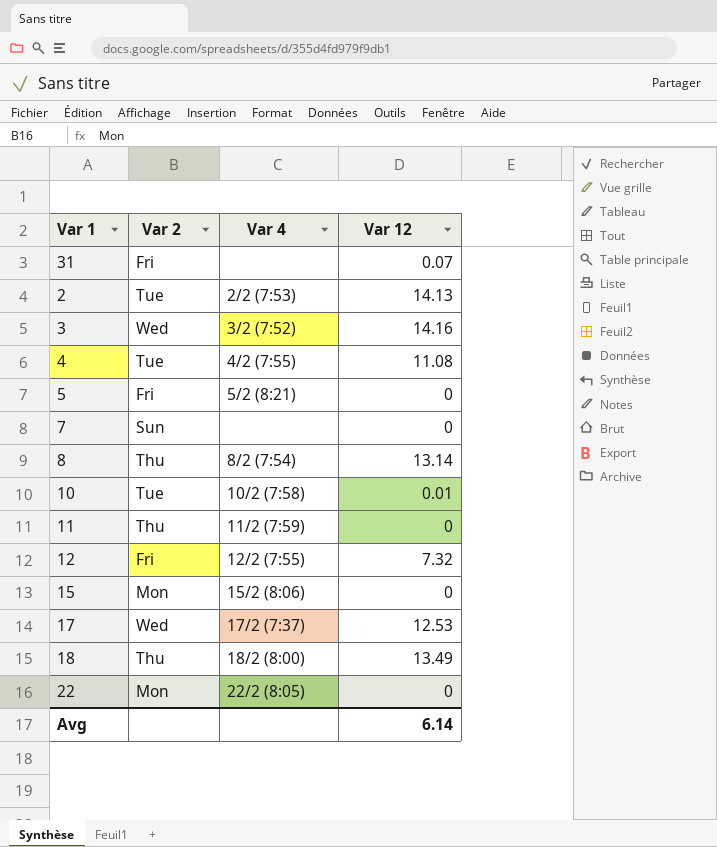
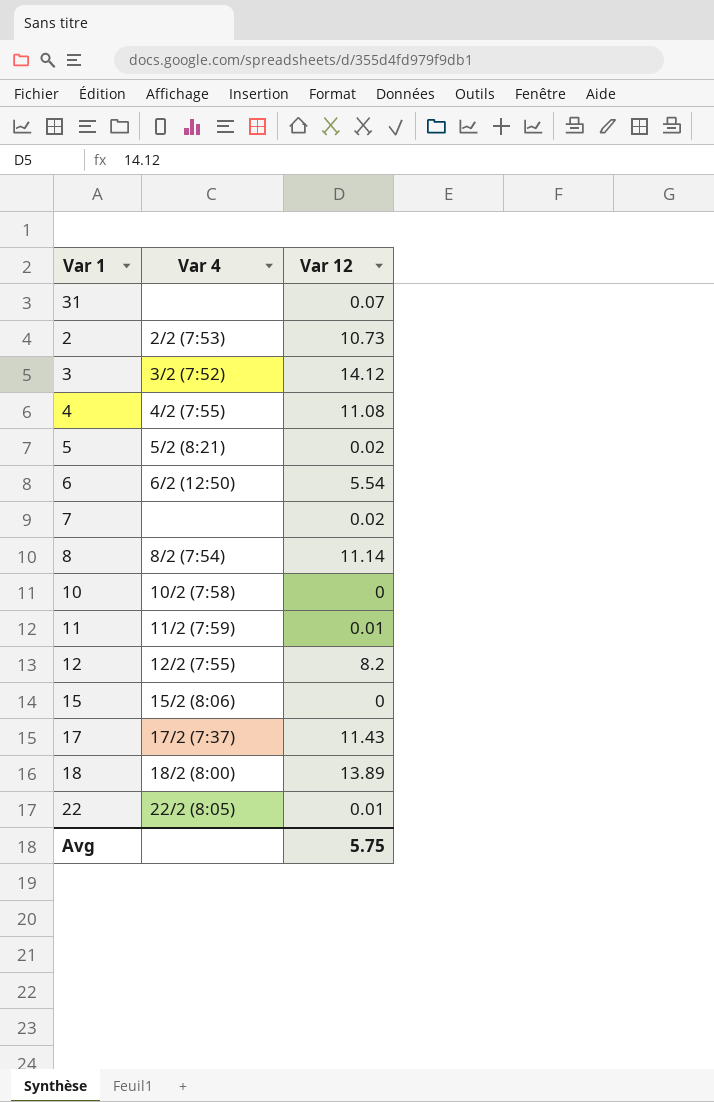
column Var 2 | position: 2 -> none
2 | Var 12: 14.13 -> 10.73
3 | Var 12: 14.16 -> 14.12
5 | Var 12: 0 -> 0.02
row 6: none -> 6/2 (12:50) | 5.54
7 | Var 12: 0 -> 0.02
8 | Var 12: 13.14 -> 11.14
10 | Var 12: 0.01 -> 0
11 | Var 12: 0 -> 0.01
12 | Var 12: 7.32 -> 8.2
17 | Var 12: 12.53 -> 11.43
18 | Var 12: 13.49 -> 13.89
22 | Var 12: 0 -> 0.01
Avg | Var 12: 6.14 -> 5.75

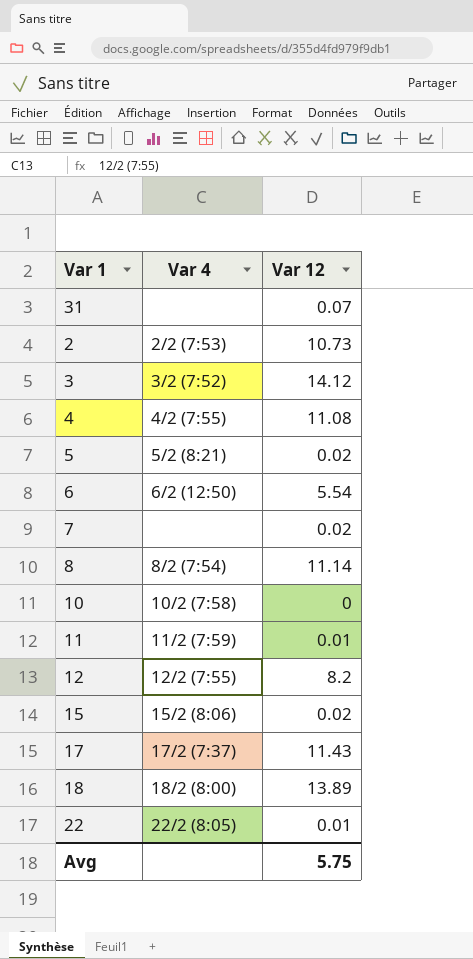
15 | Var 12: 0 -> 0.02

